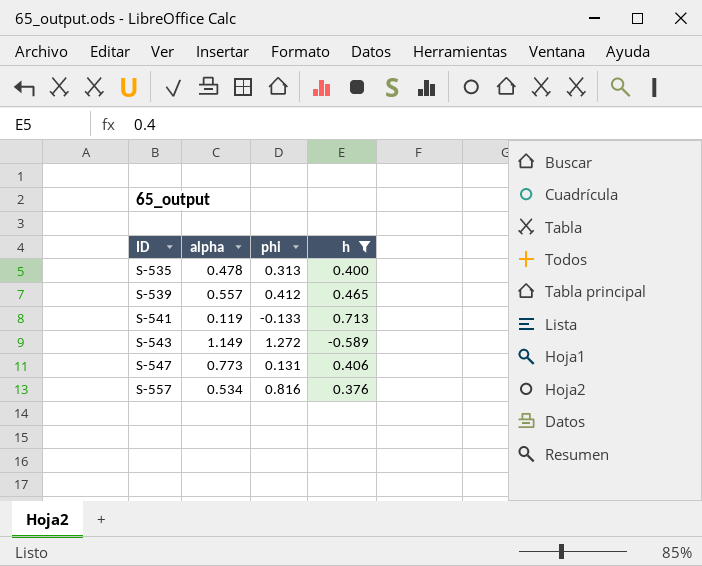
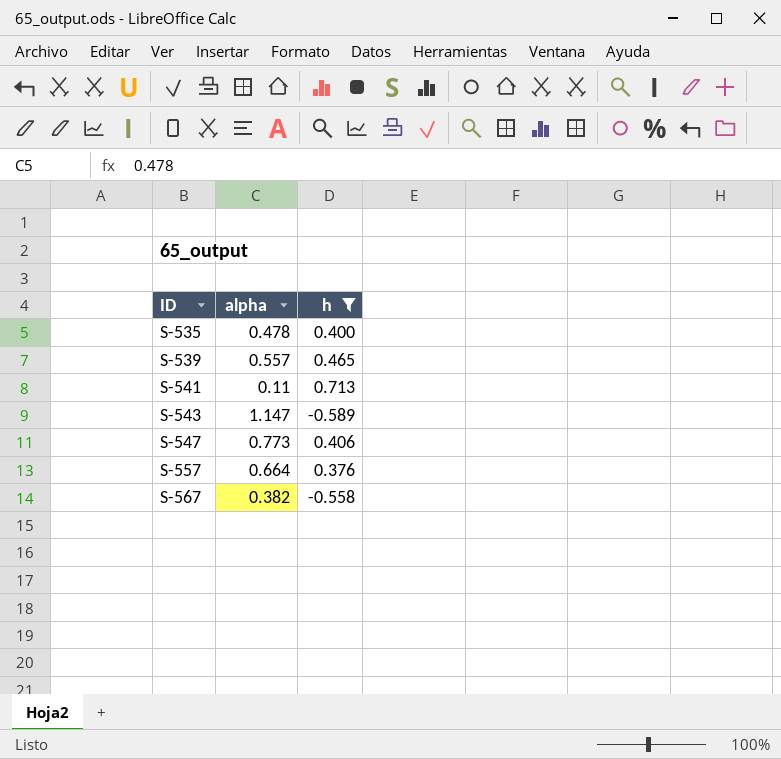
column phi | position: 3 -> none
S-541 | alpha: 0.119 -> 0.11
S-543 | alpha: 1.149 -> 1.147
S-557 | alpha: 0.534 -> 0.664
row S-567: none -> 0.382 | -0.558

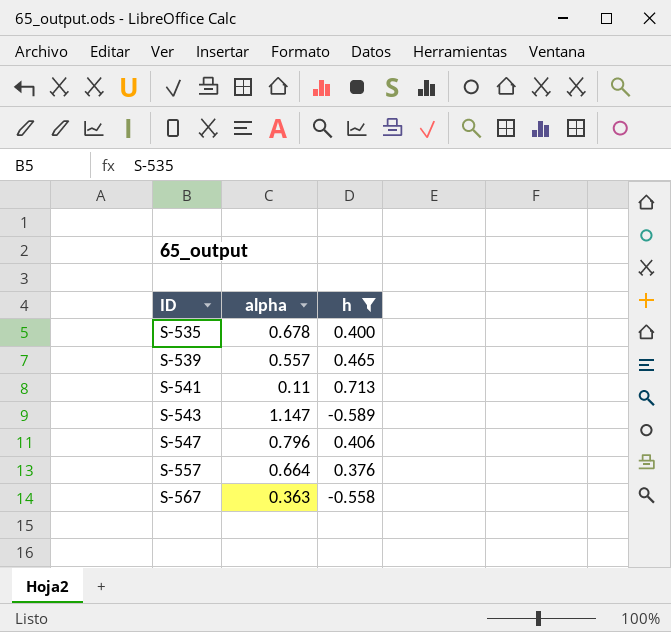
S-535 | alpha: 0.478 -> 0.678
S-547 | alpha: 0.773 -> 0.796
S-567 | alpha: 0.382 -> 0.363

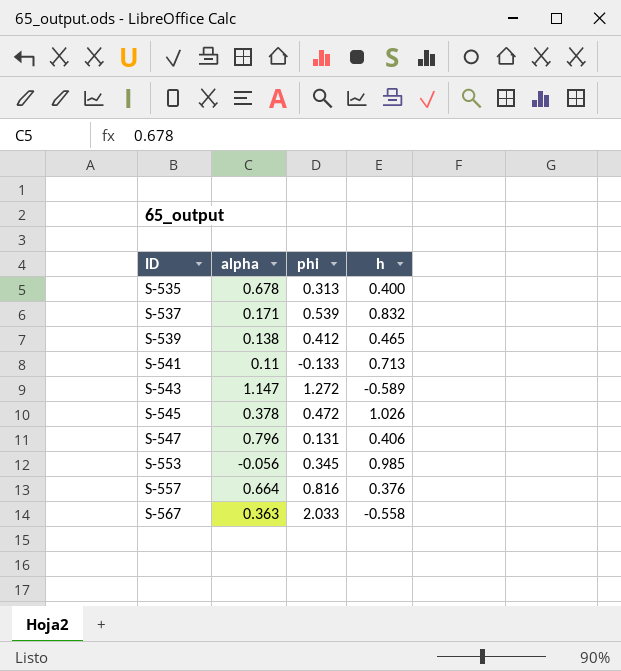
filter: h <= 0.713 -> none
column phi | position: none -> 3
S-539 | alpha: 0.557 -> 0.138

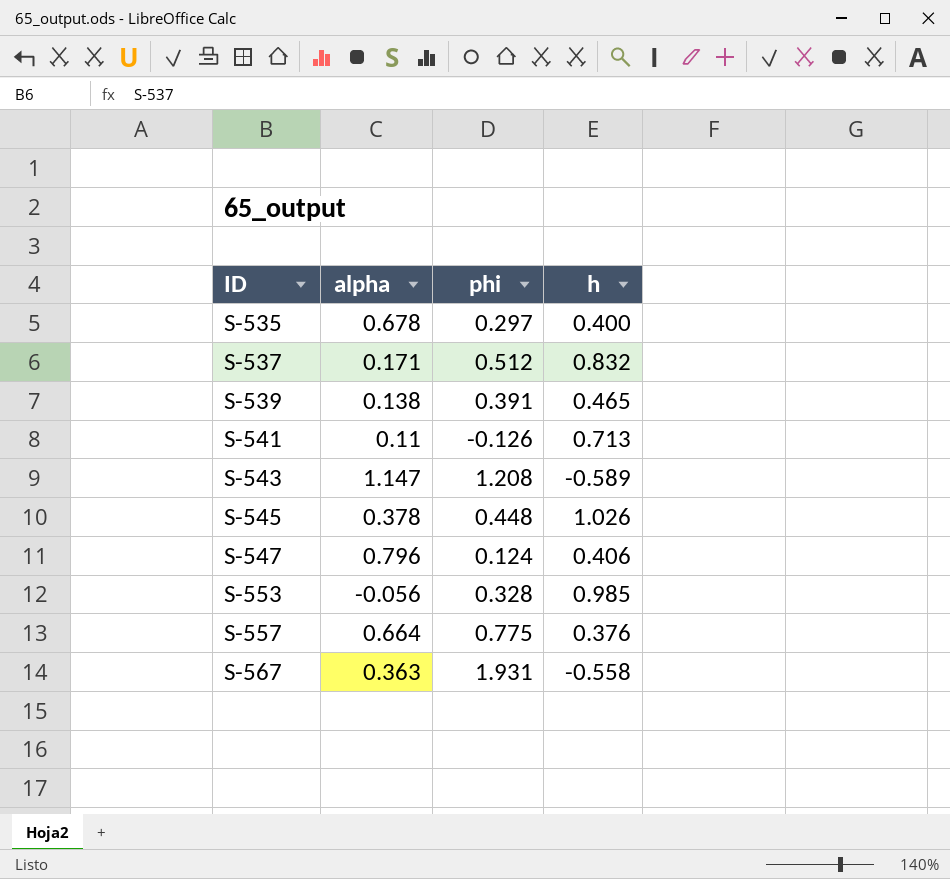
S-535 | phi: 0.313 -> 0.297
S-537 | phi: 0.539 -> 0.512
S-539 | phi: 0.412 -> 0.391
S-541 | phi: -0.133 -> -0.126
S-543 | phi: 1.272 -> 1.208
S-545 | phi: 0.472 -> 0.448
S-547 | phi: 0.131 -> 0.124
S-553 | phi: 0.345 -> 0.328
S-557 | phi: 0.816 -> 0.775
S-567 | phi: 2.033 -> 1.931

